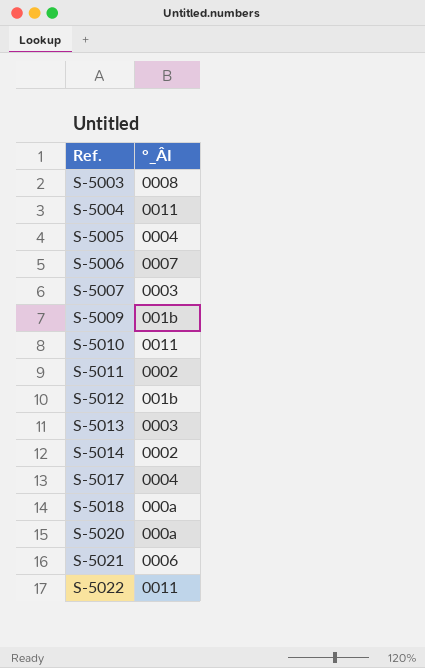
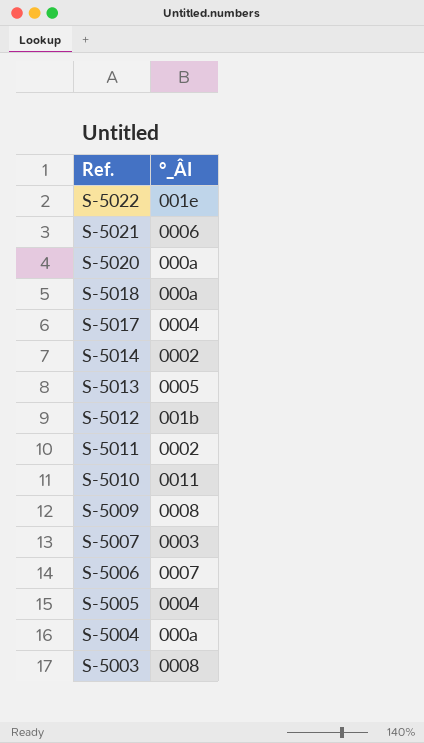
row order: Ref. ascending -> Ref. descending
S-5022 | °_ÂI: 0011 -> 001e
S-5013 | °_ÂI: 0003 -> 0005
S-5009 | °_ÂI: 001b -> 0008
S-5004 | °_ÂI: 0011 -> 000a

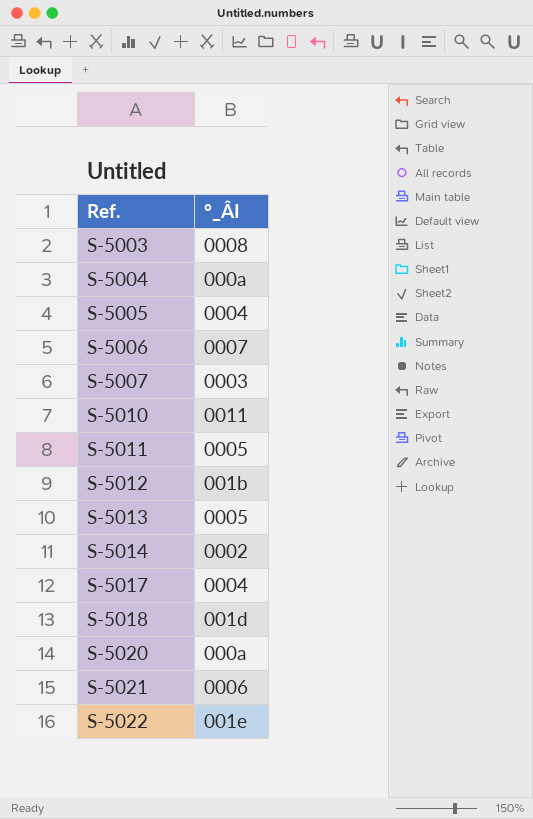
row order: Ref. descending -> Ref. ascending
row S-5009: 0008 -> none
S-5011 | °_ÂI: 0002 -> 0005
S-5018 | °_ÂI: 000a -> 001d

